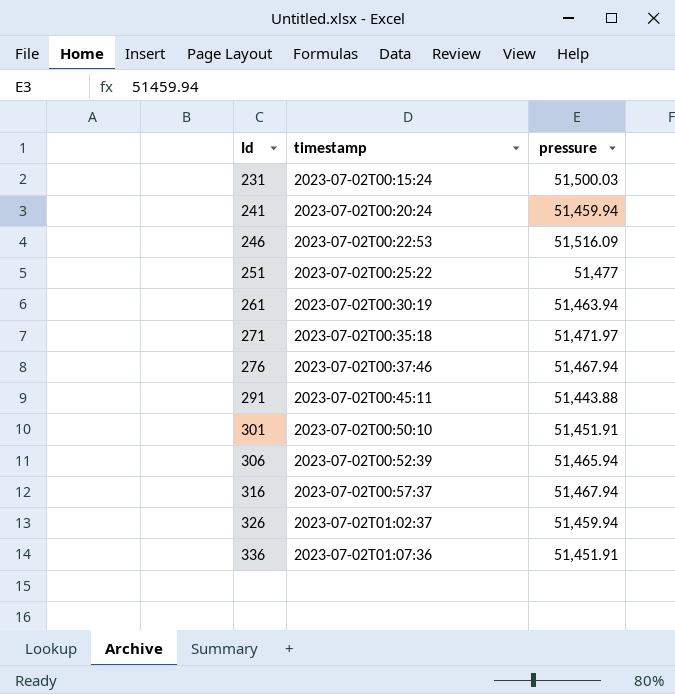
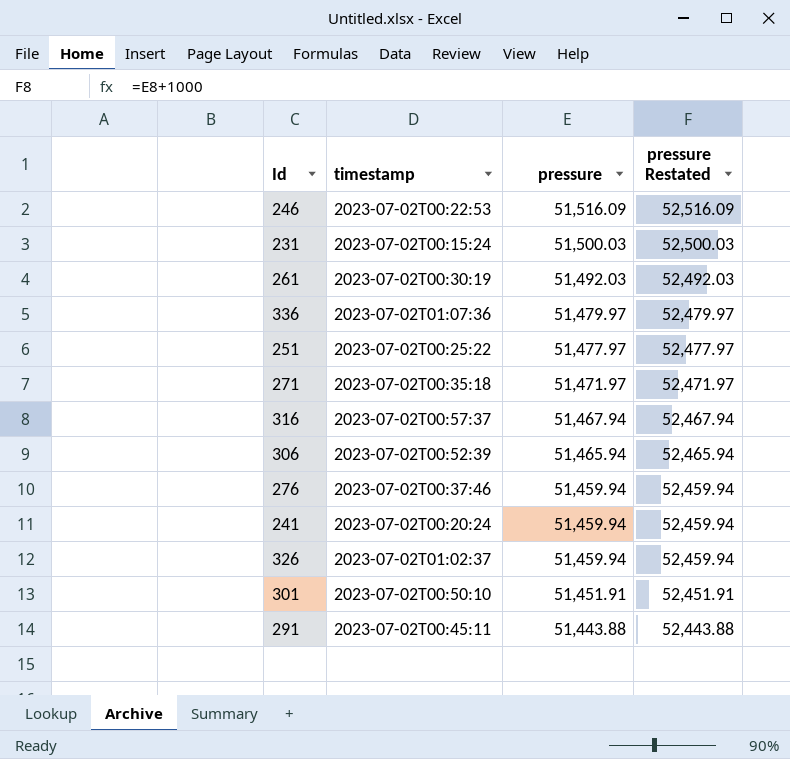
row order: Id ascending -> pressure descending
column pressure Restated | formula: none -> [pressure] + 1000
261 | pressure: 51,463.94 -> 51,492.03
336 | pressure: 51,451.91 -> 51,479.97
251 | pressure: 51,477 -> 51,477.97
276 | pressure: 51,467.94 -> 51,459.94

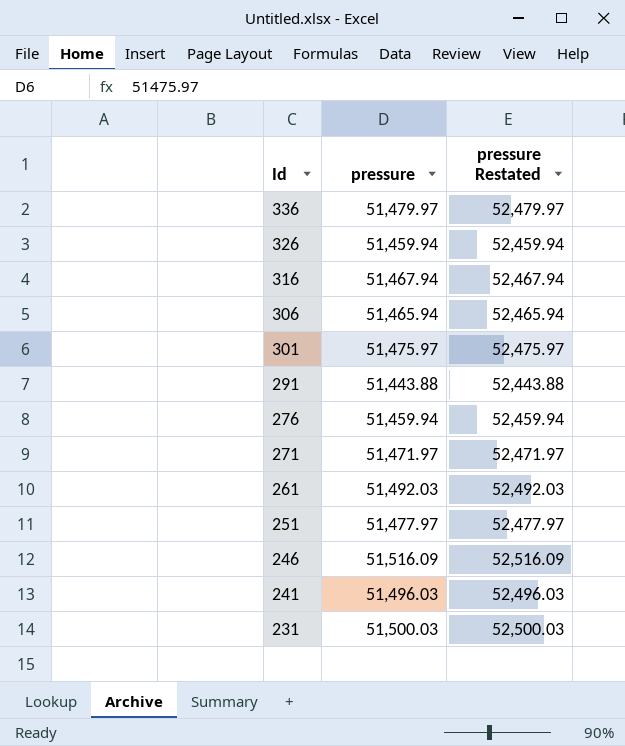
row order: pressure descending -> Id descending
column timestamp | position: 2 -> none
301 | pressure: 51,451.91 -> 51,475.97
301 | pressure Restated: 52,451.91 -> 52,475.97
241 | pressure: 51,459.94 -> 51,496.03
241 | pressure Restated: 52,459.94 -> 52,496.03

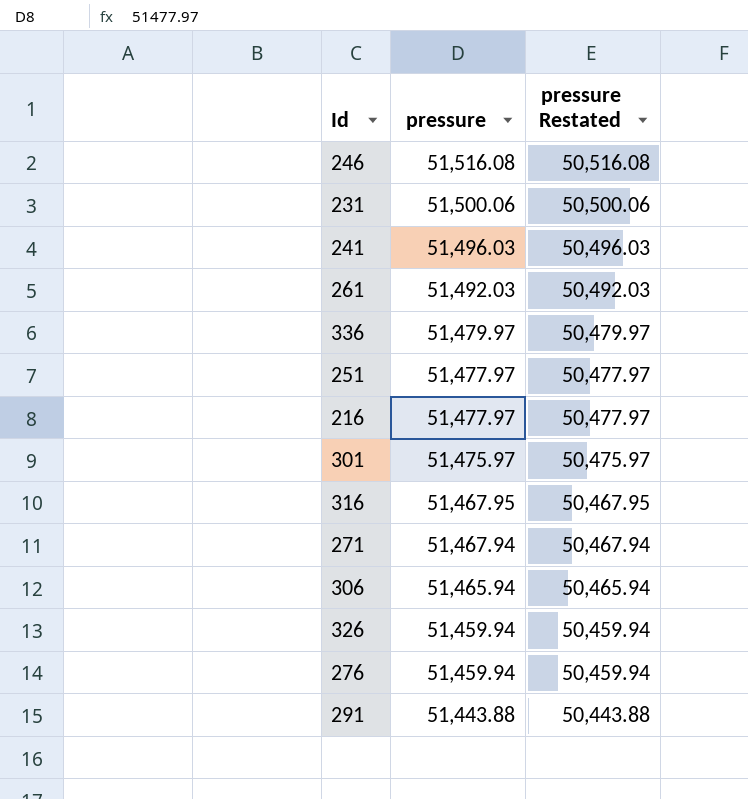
row order: Id descending -> pressure descending
column pressure Restated | formula: [pressure] + 1000 -> [pressure] - 1000
246 | pressure: 51,516.09 -> 51,516.08
231 | pressure: 51,500.03 -> 51,500.06
row 216: none -> 51,477.97 | 50,477.97
316 | pressure: 51,467.94 -> 51,467.95
271 | pressure: 51,471.97 -> 51,467.94

